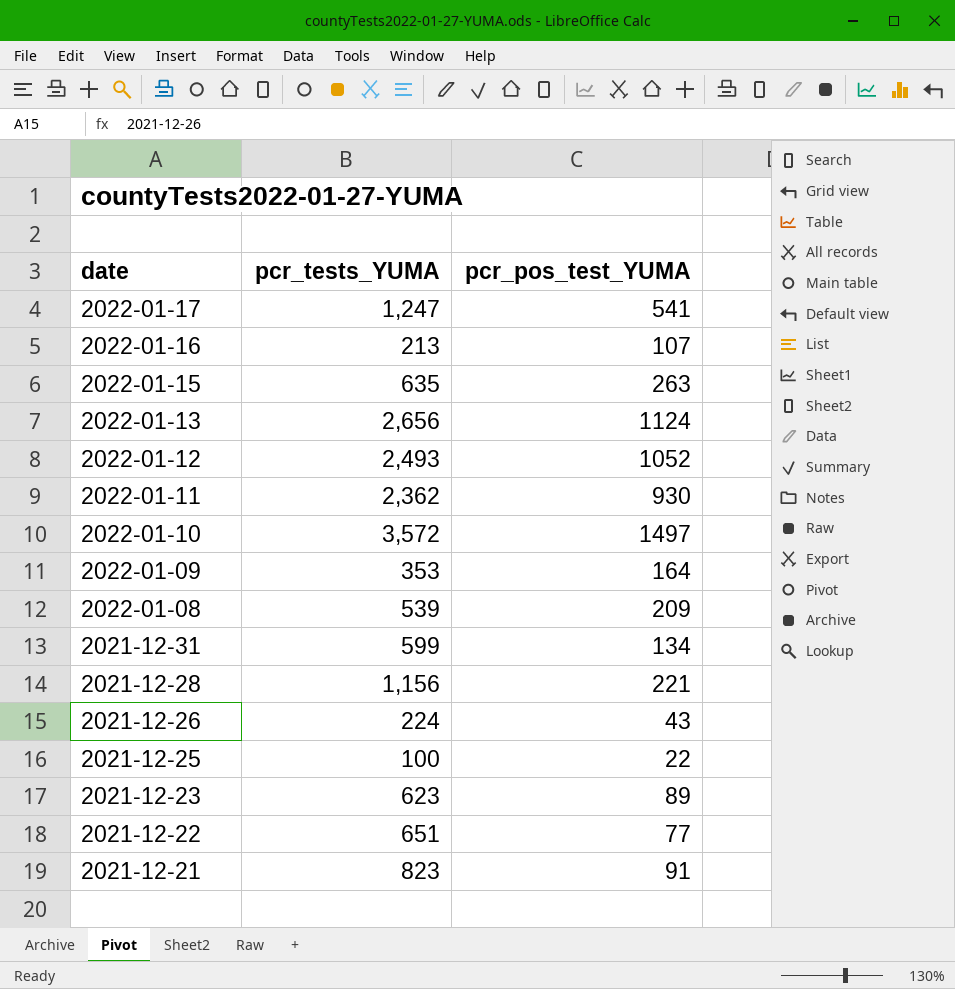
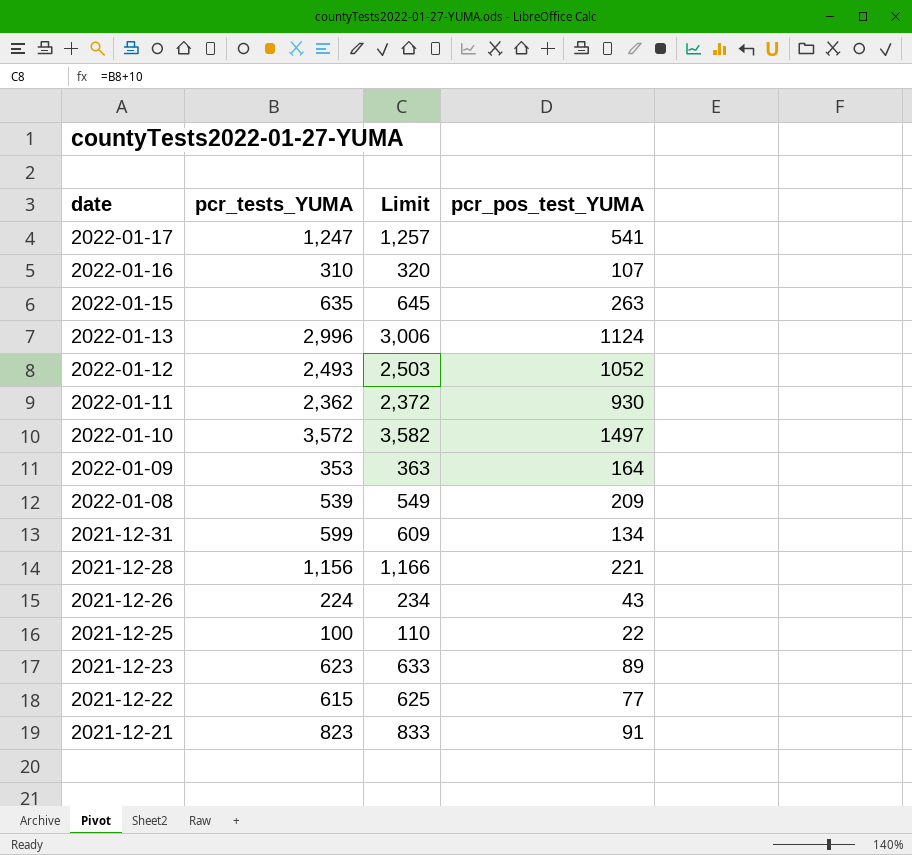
column Limit | formula: none -> [pcr_tests_YUMA] + 10
2022-01-16 | pcr_tests_YUMA: 213 -> 310
2022-01-13 | pcr_tests_YUMA: 2,656 -> 2,996
2021-12-22 | pcr_tests_YUMA: 651 -> 615

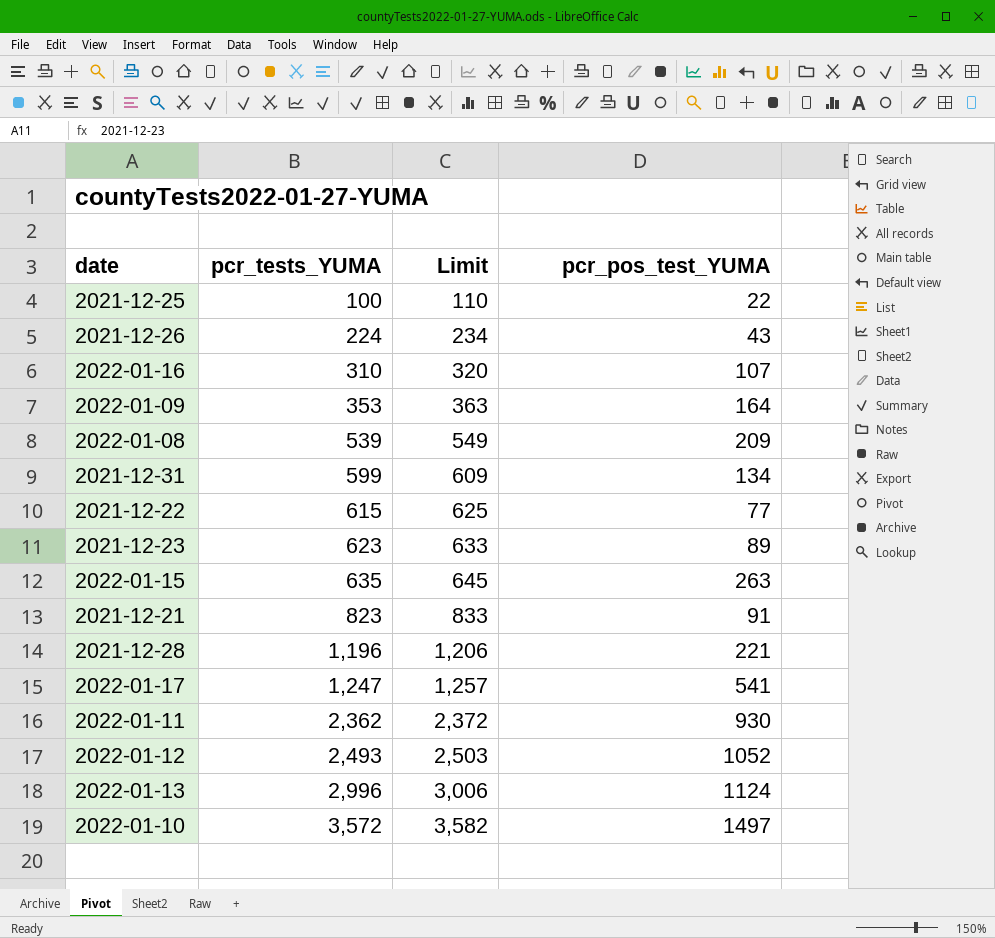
row order: date descending -> pcr_tests_YUMA ascending
2021-12-28 | pcr_tests_YUMA: 1,156 -> 1,196
2021-12-28 | Limit: 1,166 -> 1,206

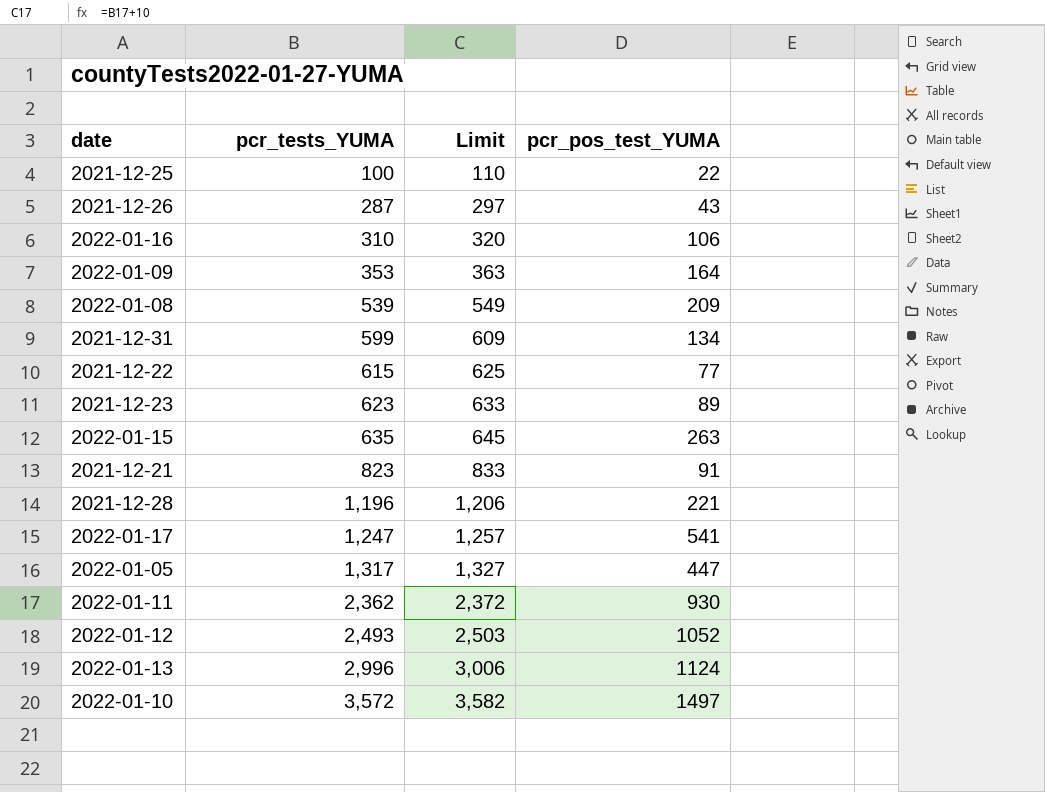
2021-12-26 | pcr_tests_YUMA: 224 -> 287
2021-12-26 | Limit: 234 -> 297
2022-01-16 | pcr_pos_test_YUMA: 107 -> 106
row 2022-01-05: none -> 1,317 | 1,327 | 447

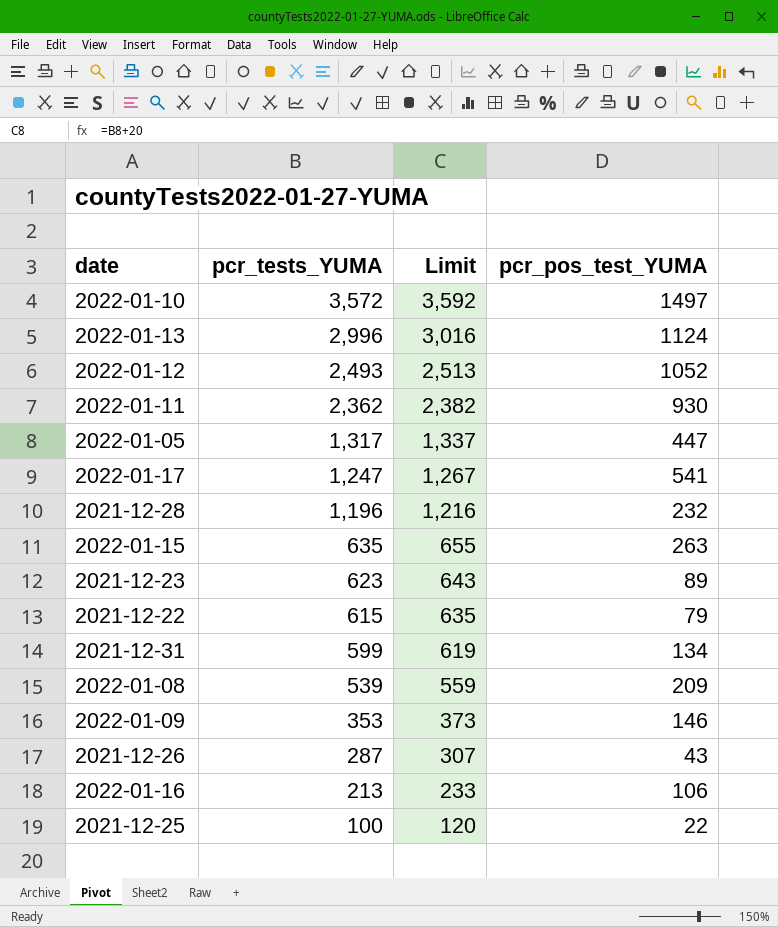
row order: pcr_tests_YUMA ascending -> pcr_tests_YUMA descending
column Limit | formula: [pcr_tests_YUMA] + 10 -> [pcr_tests_YUMA] + 20
row 2021-12-21: 823 | 833 | 91 -> none
2021-12-28 | pcr_pos_test_YUMA: 221 -> 232
2021-12-22 | pcr_pos_test_YUMA: 77 -> 79
2022-01-09 | pcr_pos_test_YUMA: 164 -> 146
2022-01-16 | pcr_tests_YUMA: 310 -> 213

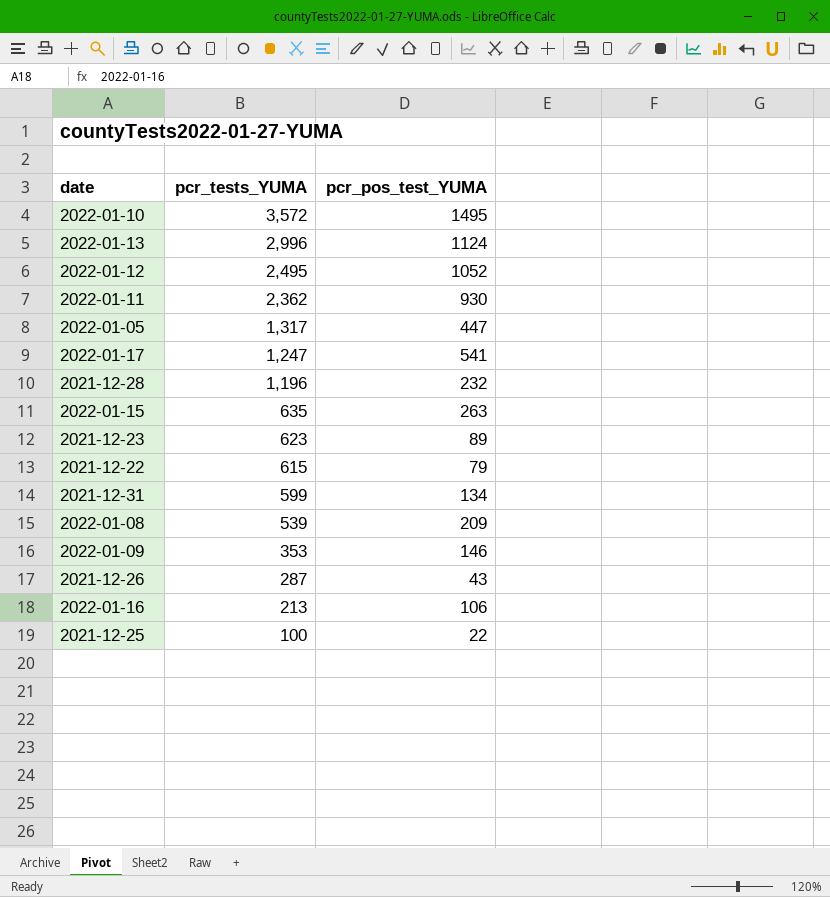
column Limit | formula: [pcr_tests_YUMA] + 20 -> none
2022-01-10 | pcr_pos_test_YUMA: 1497 -> 1495
2022-01-12 | pcr_tests_YUMA: 2,493 -> 2,495

